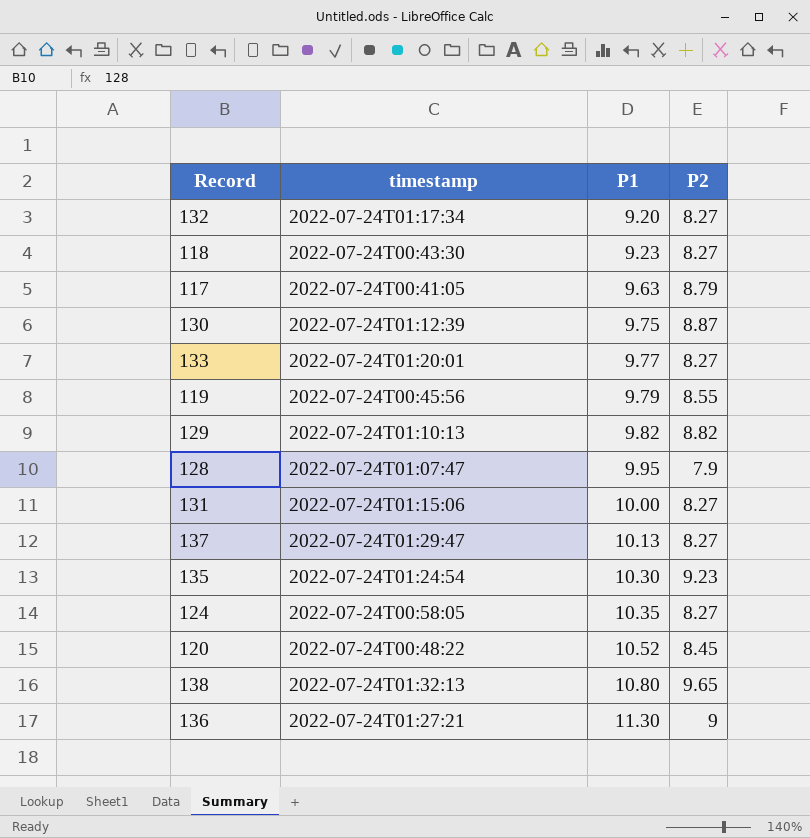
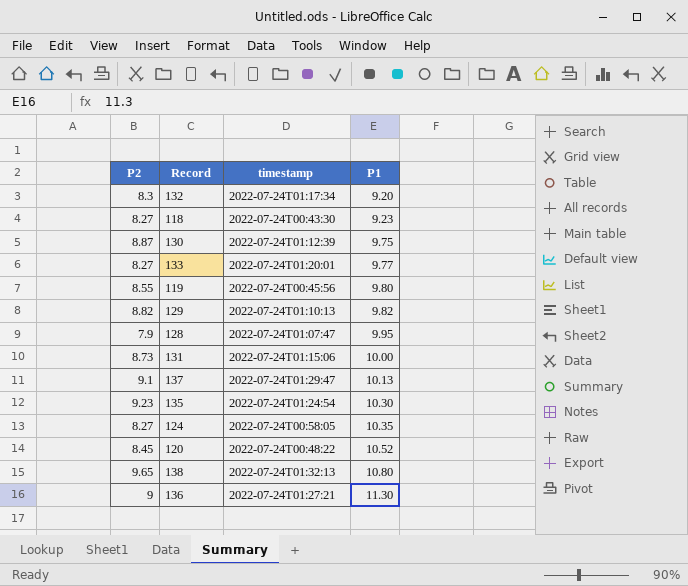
column P2 | position: 4 -> 1
row 117: 2022-07-24T00:41:05 | 9.63 | 8.79 -> none
132 | P2: 8.27 -> 8.3
119 | P1: 9.79 -> 9.80
131 | P2: 8.27 -> 8.73
137 | P2: 8.27 -> 9.1

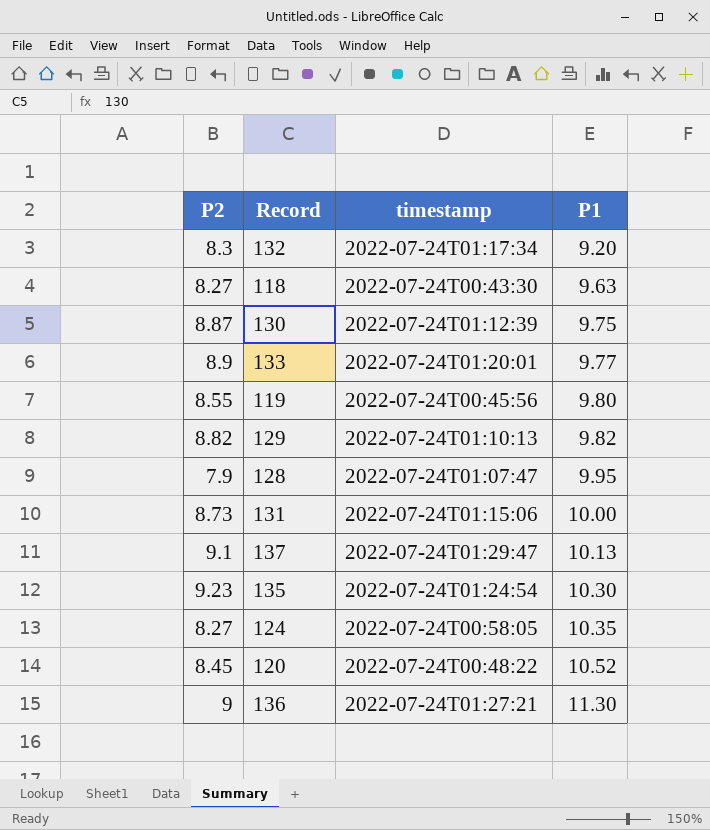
row 138: 9.65 | 2022-07-24T01:32:13 | 10.80 -> none
118 | P1: 9.23 -> 9.63
133 | P2: 8.27 -> 8.9

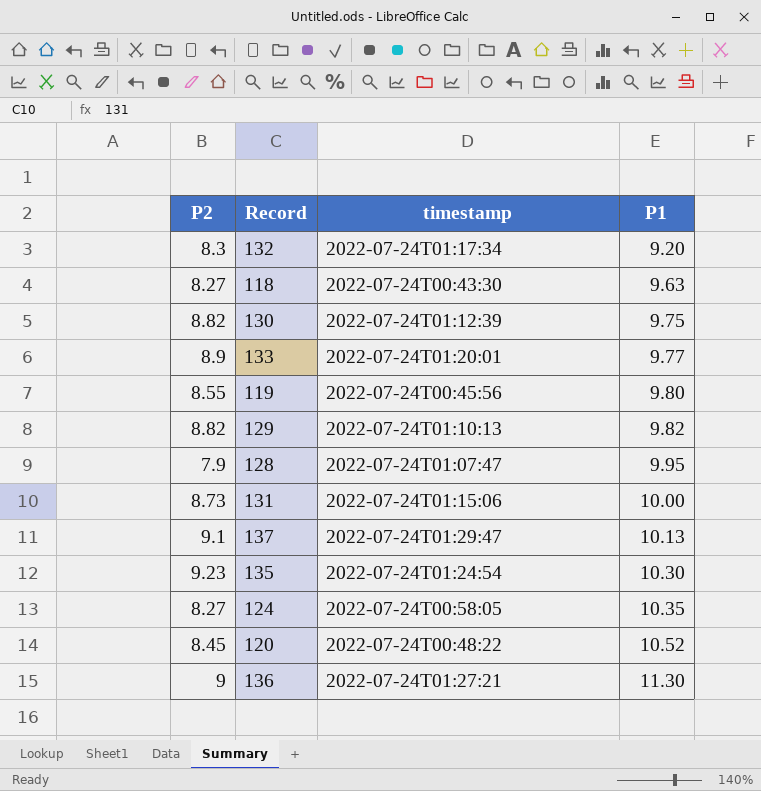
130 | P2: 8.87 -> 8.82

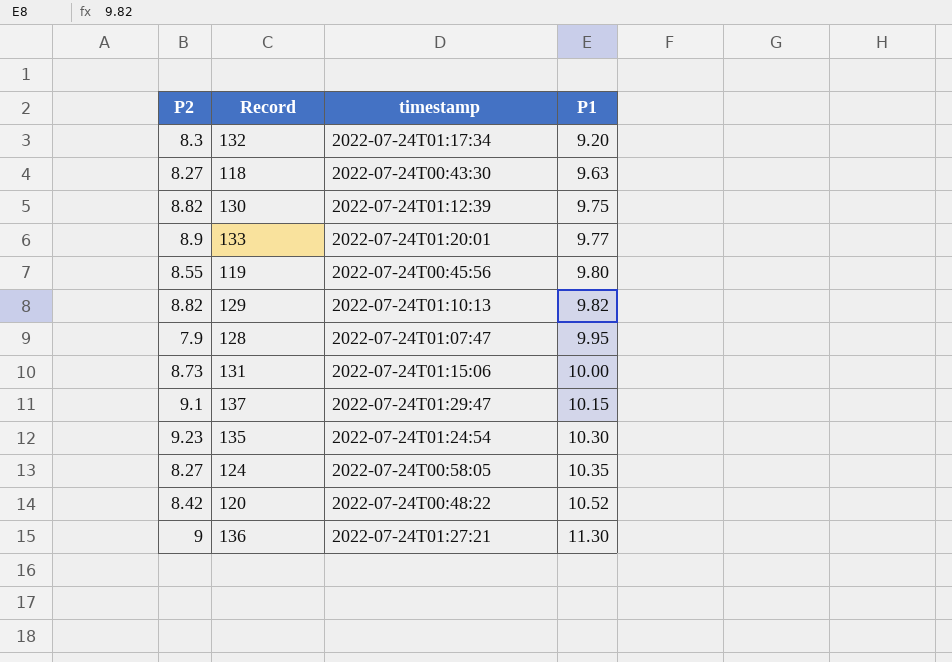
137 | P1: 10.13 -> 10.15
120 | P2: 8.45 -> 8.42

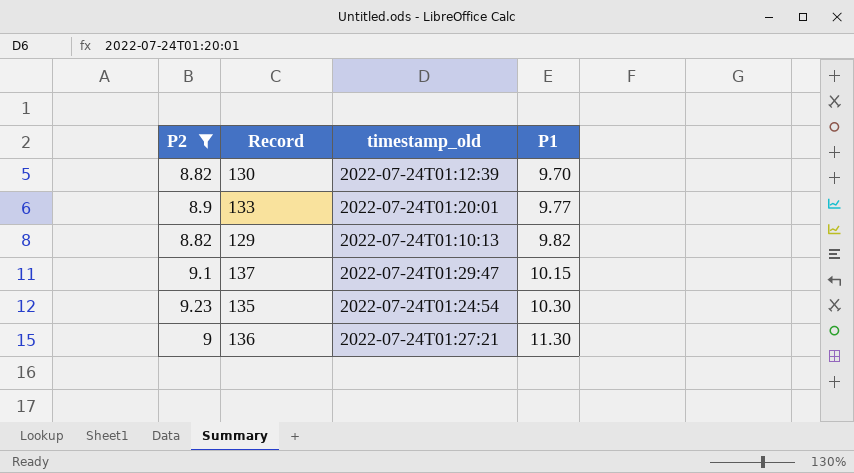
filter: none -> P2 >= 8.82
column name: timestamp -> timestamp_old
130 | P1: 9.75 -> 9.70

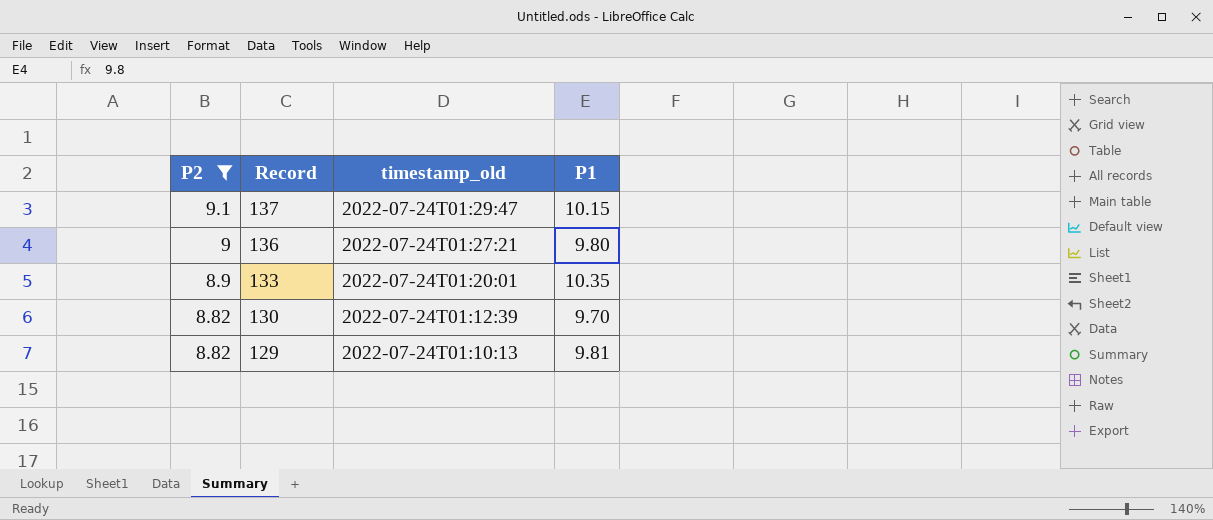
row order: P1 ascending -> P2 descending
row 135: 9.23 | 2022-07-24T01:24:54 | 10.30 -> none
136 | P1: 11.30 -> 9.80
133 | P1: 9.77 -> 10.35
129 | P1: 9.82 -> 9.81

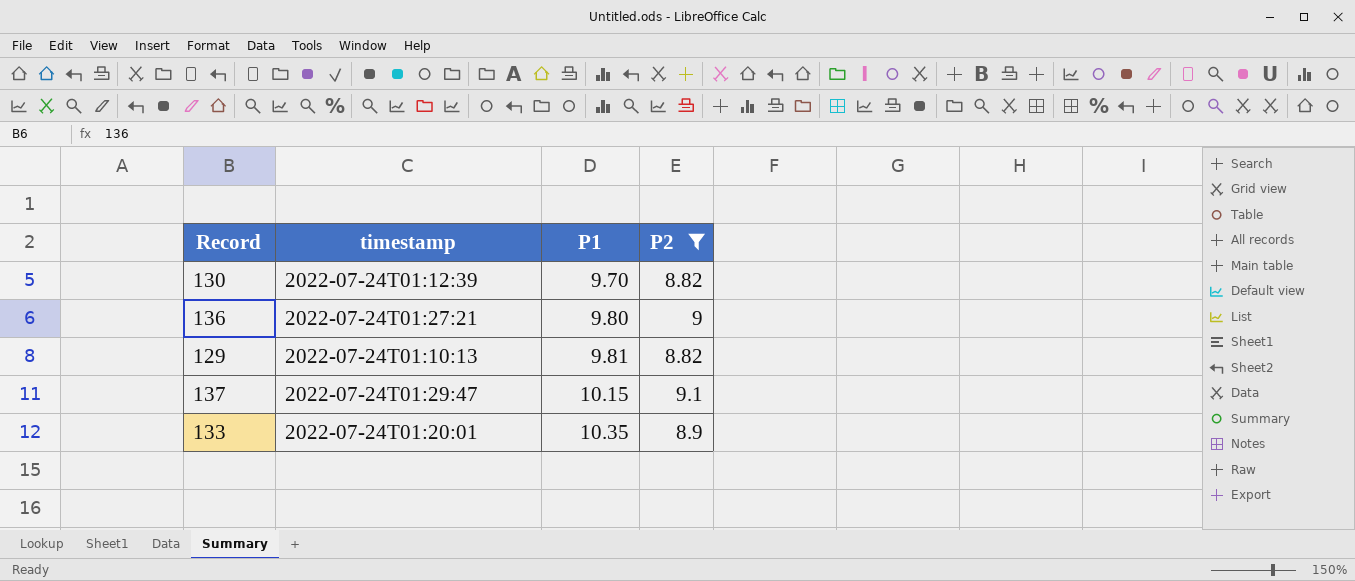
row order: P2 descending -> P1 ascending
column name: timestamp_old -> timestamp
column P2 | position: 1 -> 4

